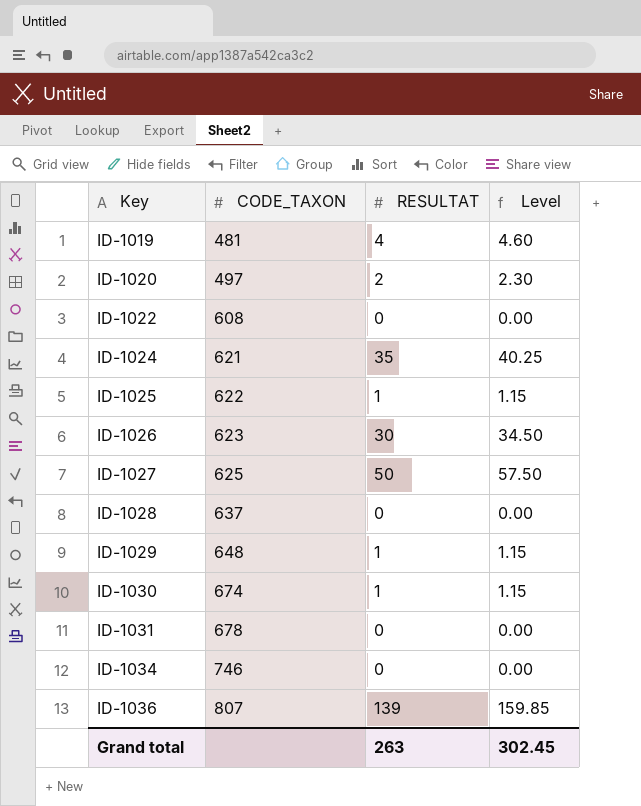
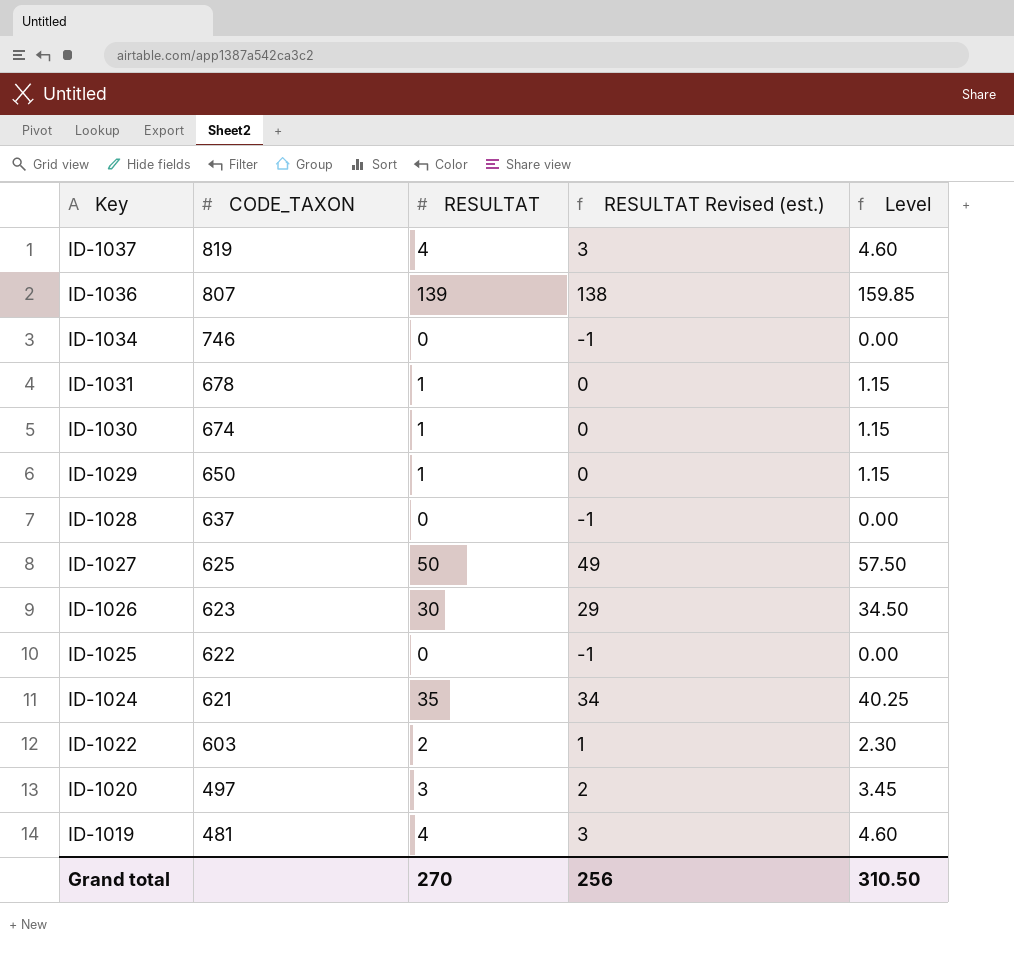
row order: Key ascending -> Key descending
column RESULTAT Revised (est.) | formula: none -> [RESULTAT] - 1
row ID-1037: none -> 819 | 4 | 3 | 4.60
ID-1031 | RESULTAT: 0 -> 1
ID-1031 | Level: 0.00 -> 1.15
ID-1029 | CODE_TAXON: 648 -> 650
ID-1025 | RESULTAT: 1 -> 0
ID-1025 | Level: 1.15 -> 0.00
ID-1022 | CODE_TAXON: 608 -> 603
ID-1022 | RESULTAT: 0 -> 2
ID-1022 | Level: 0.00 -> 2.30
ID-1020 | RESULTAT: 2 -> 3
ID-1020 | Level: 2.30 -> 3.45
Grand total | RESULTAT: 263 -> 270
Grand total | Level: 302.45 -> 310.50

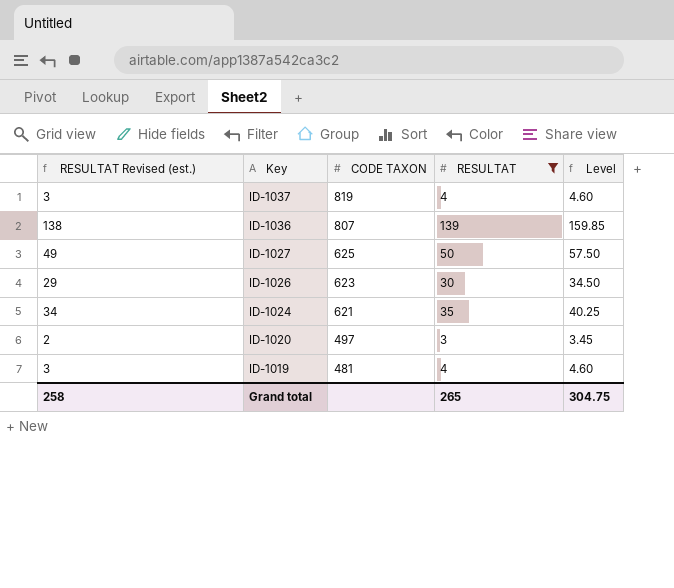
filter: none -> RESULTAT >= 3
column RESULTAT Revised (est.) | position: 4 -> 1
column name: CODE_TAXON -> CODE TAXON
Grand total | RESULTAT Revised (est.): 256 -> 258
Grand total | RESULTAT: 270 -> 265
Grand total | Level: 310.50 -> 304.75

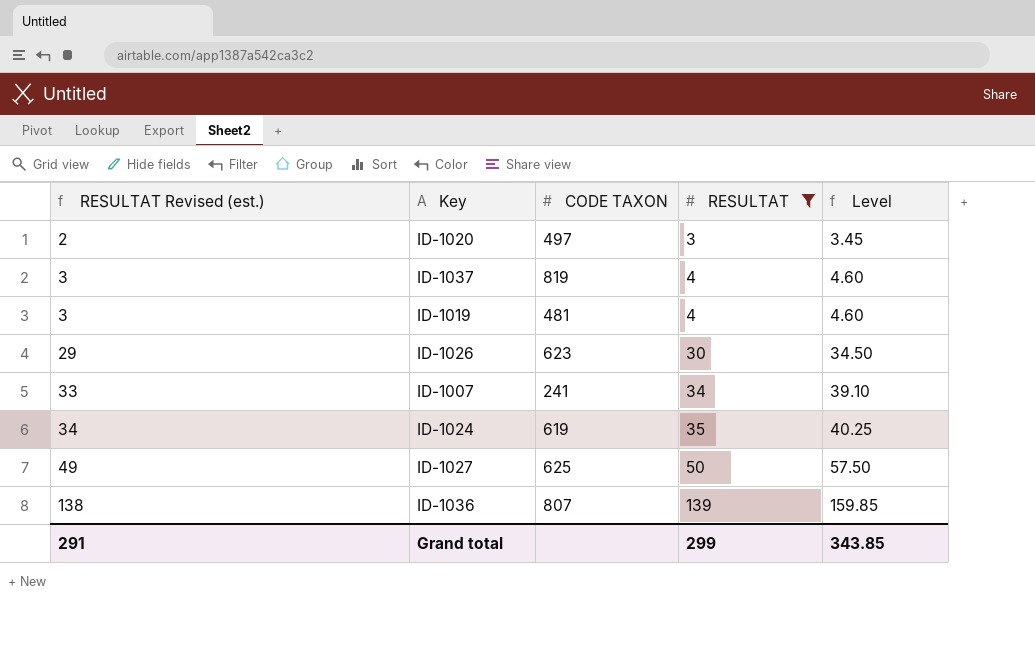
row order: Key descending -> RESULTAT Revised (est.) ascending
row ID-1007: none -> 33 | 241 | 34 | 39.10
ID-1024 | CODE TAXON: 621 -> 619
Grand total | RESULTAT Revised (est.): 258 -> 291
Grand total | RESULTAT: 265 -> 299
Grand total | Level: 304.75 -> 343.85

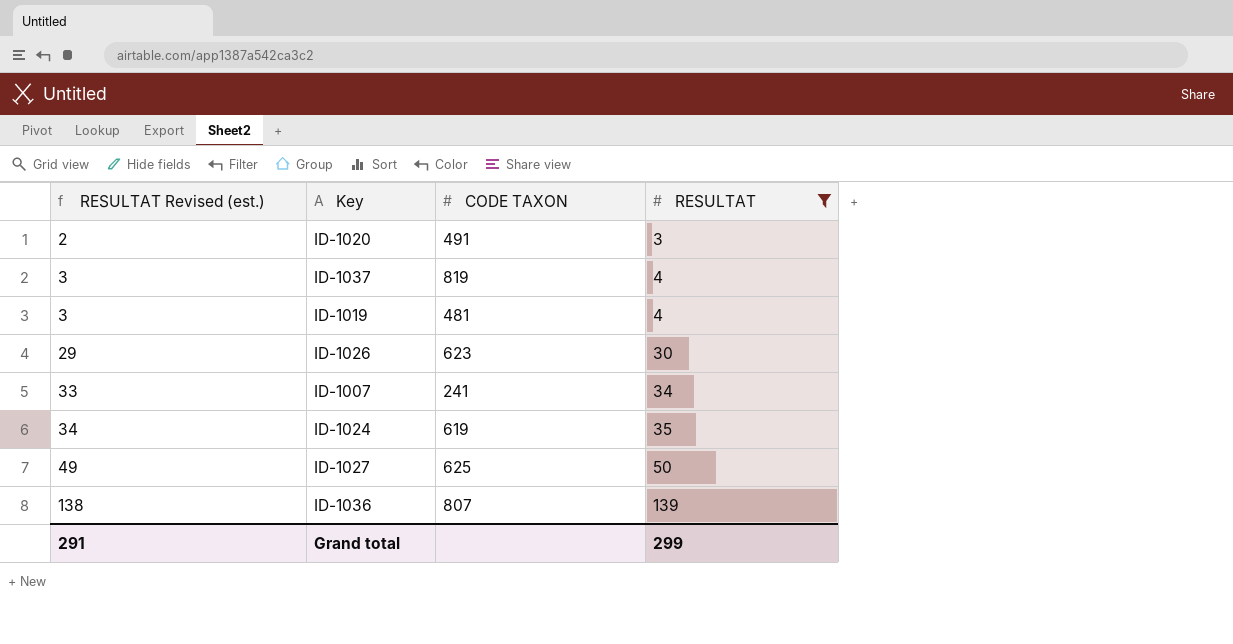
column Level | formula: [RESULTAT] * 1.15 -> none
ID-1020 | CODE TAXON: 497 -> 491

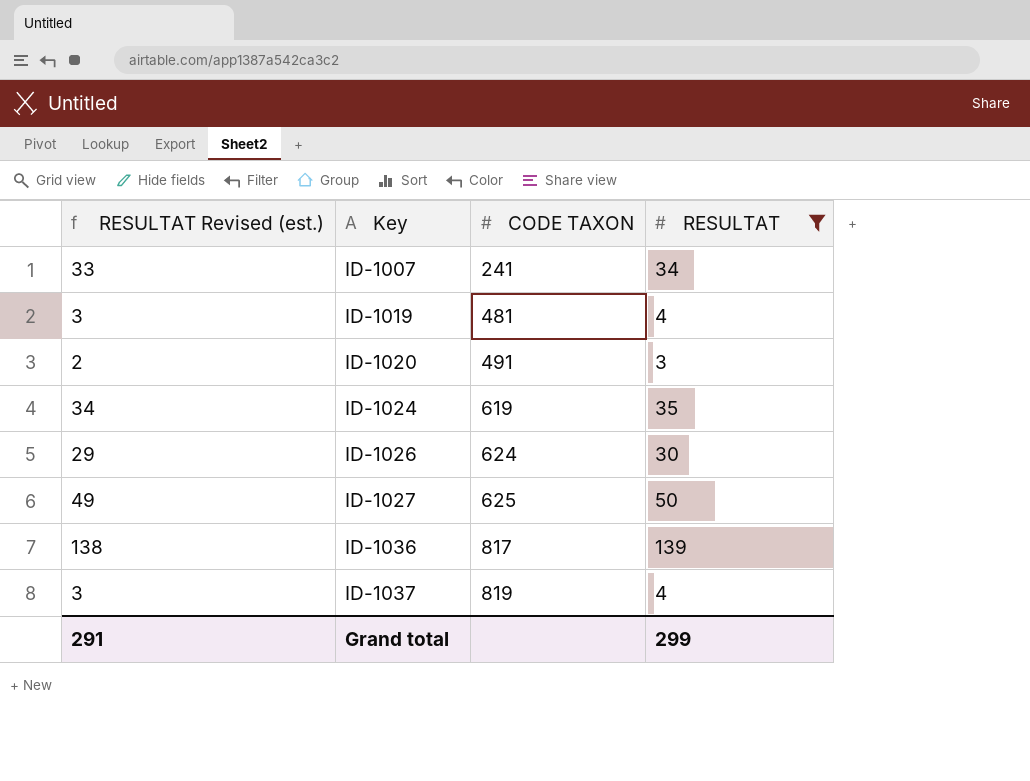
row order: RESULTAT Revised (est.) ascending -> Key ascending
ID-1026 | CODE TAXON: 623 -> 624
ID-1036 | CODE TAXON: 807 -> 817

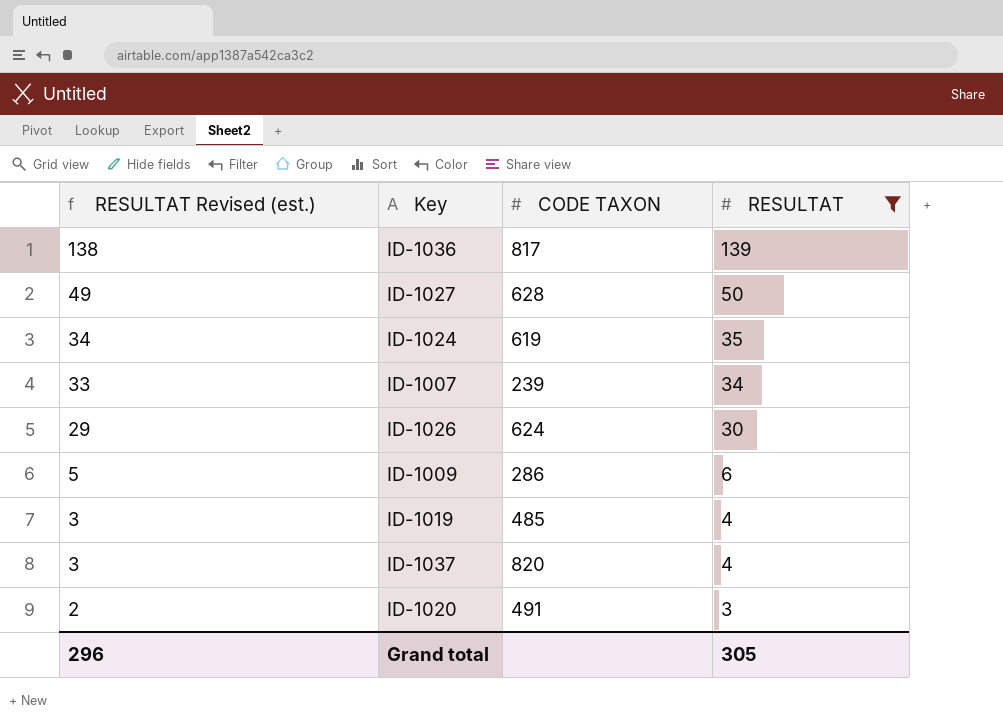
row order: Key ascending -> RESULTAT Revised (est.) descending
ID-1027 | CODE TAXON: 625 -> 628
ID-1007 | CODE TAXON: 241 -> 239
row ID-1009: none -> 5 | 286 | 6
ID-1019 | CODE TAXON: 481 -> 485
ID-1037 | CODE TAXON: 819 -> 820
Grand total | RESULTAT Revised (est.): 291 -> 296
Grand total | RESULTAT: 299 -> 305

